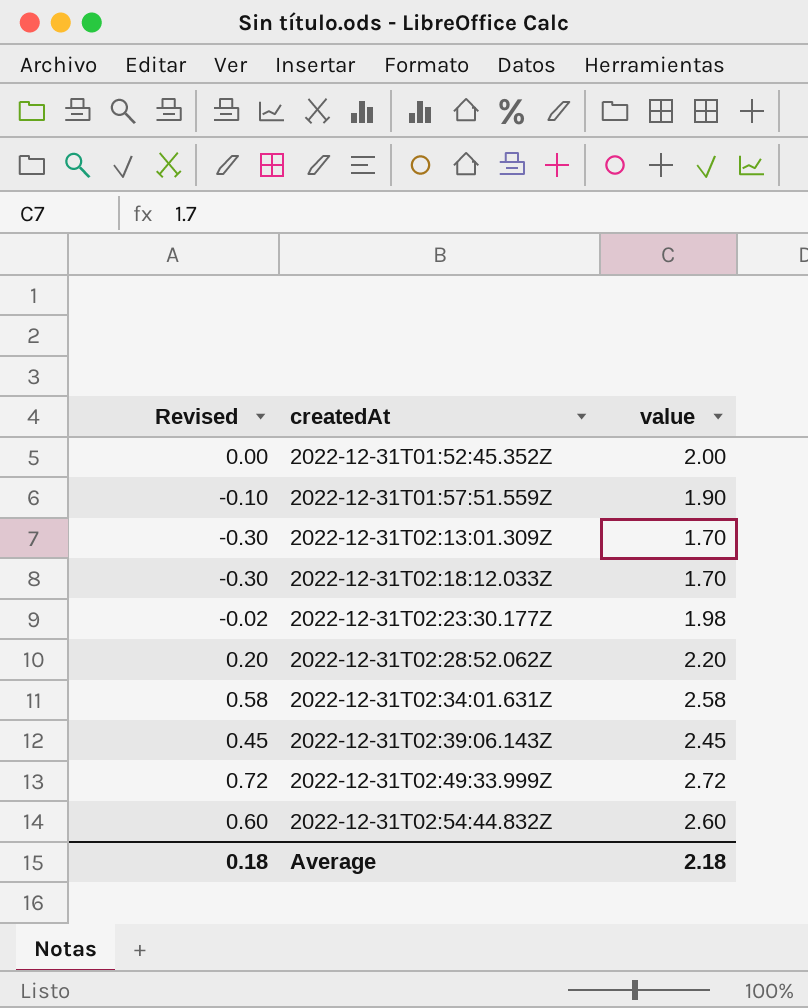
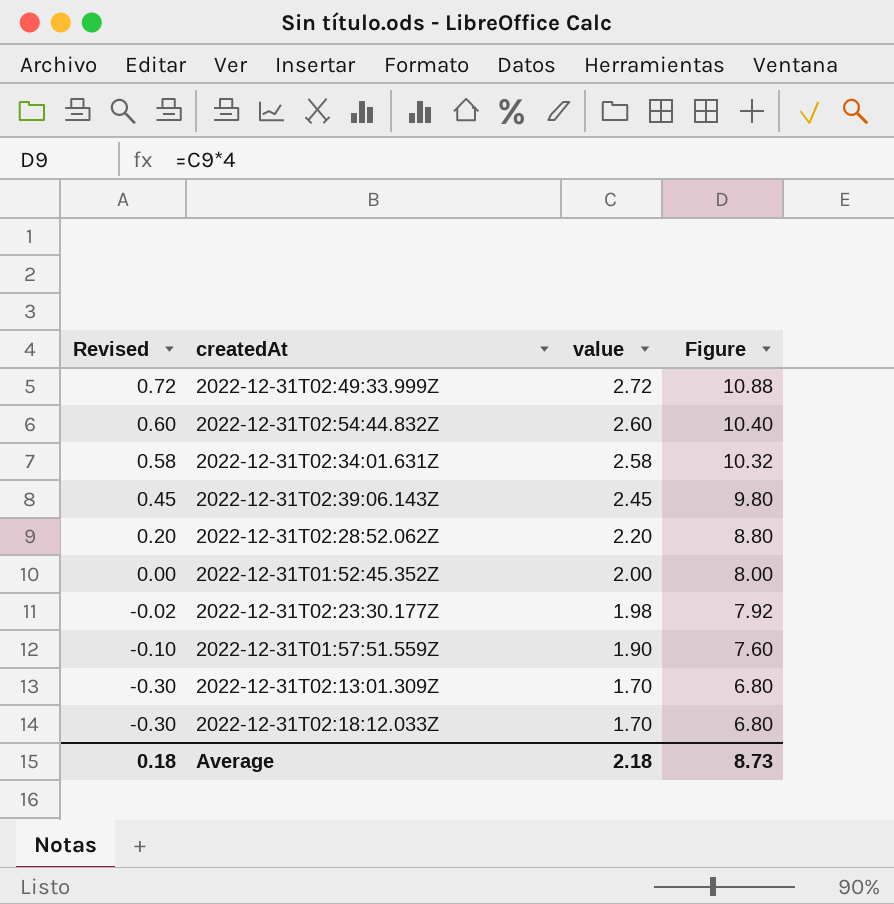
row order: createdAt ascending -> Revised descending
column Figure | formula: none -> [value] * 4

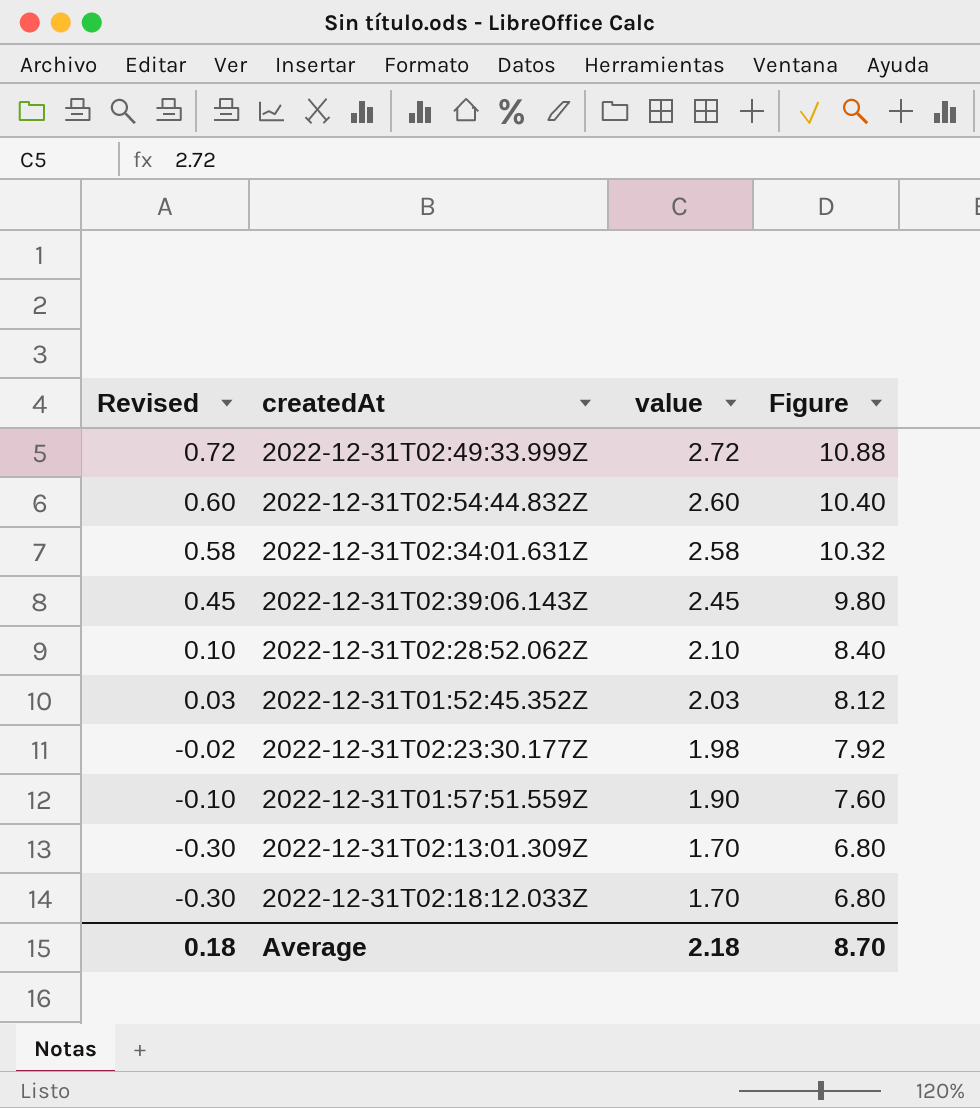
2022-12-31T02:28:52.062Z | Revised: 0.20 -> 0.10
2022-12-31T02:28:52.062Z | value: 2.20 -> 2.10
2022-12-31T02:28:52.062Z | Figure: 8.80 -> 8.40
2022-12-31T01:52:45.352Z | Revised: 0.00 -> 0.03
2022-12-31T01:52:45.352Z | value: 2.00 -> 2.03
2022-12-31T01:52:45.352Z | Figure: 8.00 -> 8.12
Average | Figure: 8.73 -> 8.70

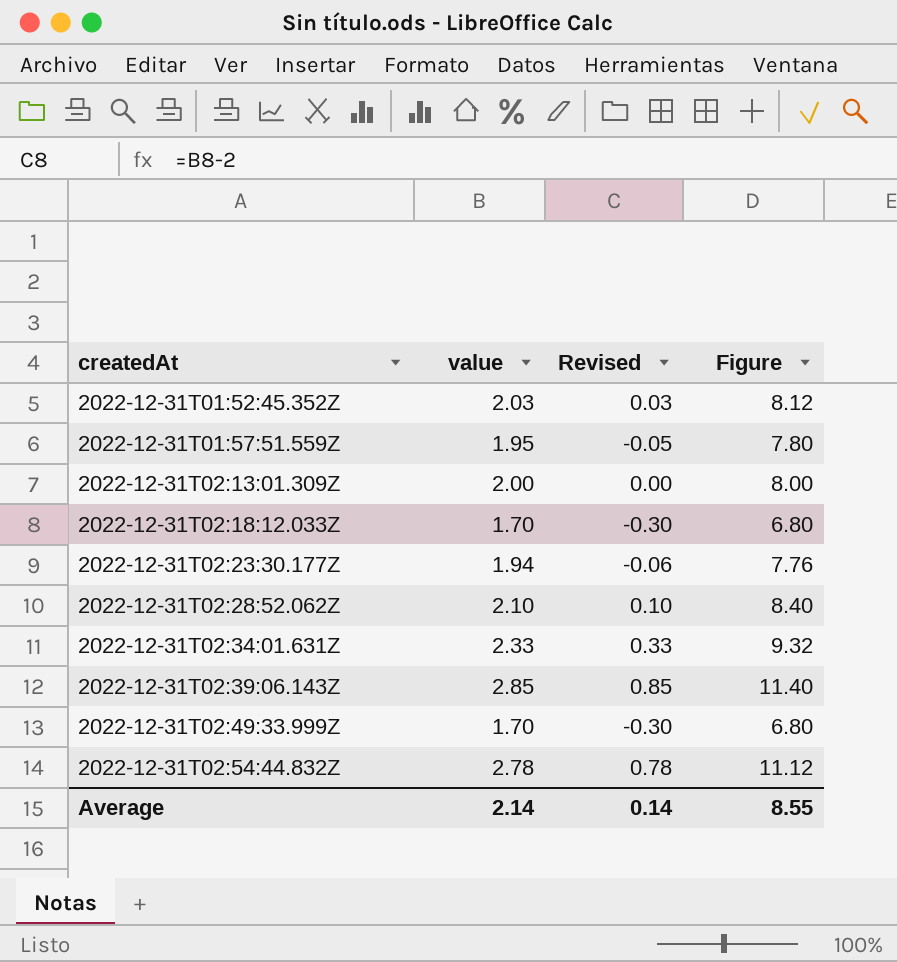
row order: Revised descending -> createdAt ascending
column Revised | position: 1 -> 3
2022-12-31T01:57:51.559Z | value: 1.90 -> 1.95
2022-12-31T01:57:51.559Z | Revised: -0.10 -> -0.05
2022-12-31T01:57:51.559Z | Figure: 7.60 -> 7.80
2022-12-31T02:13:01.309Z | value: 1.70 -> 2.00
2022-12-31T02:13:01.309Z | Revised: -0.30 -> 0.00
2022-12-31T02:13:01.309Z | Figure: 6.80 -> 8.00
2022-12-31T02:23:30.177Z | value: 1.98 -> 1.94
2022-12-31T02:23:30.177Z | Revised: -0.02 -> -0.06
2022-12-31T02:23:30.177Z | Figure: 7.92 -> 7.76
2022-12-31T02:34:01.631Z | value: 2.58 -> 2.33
2022-12-31T02:34:01.631Z | Revised: 0.58 -> 0.33
2022-12-31T02:34:01.631Z | Figure: 10.32 -> 9.32
2022-12-31T02:39:06.143Z | value: 2.45 -> 2.85
2022-12-31T02:39:06.143Z | Revised: 0.45 -> 0.85
2022-12-31T02:39:06.143Z | Figure: 9.80 -> 11.40
2022-12-31T02:49:33.999Z | value: 2.72 -> 1.70
2022-12-31T02:49:33.999Z | Revised: 0.72 -> -0.30
2022-12-31T02:49:33.999Z | Figure: 10.88 -> 6.80
2022-12-31T02:54:44.832Z | value: 2.60 -> 2.78
2022-12-31T02:54:44.832Z | Revised: 0.60 -> 0.78
2022-12-31T02:54:44.832Z | Figure: 10.40 -> 11.12
Average | value: 2.18 -> 2.14
Average | Revised: 0.18 -> 0.14
Average | Figure: 8.70 -> 8.55

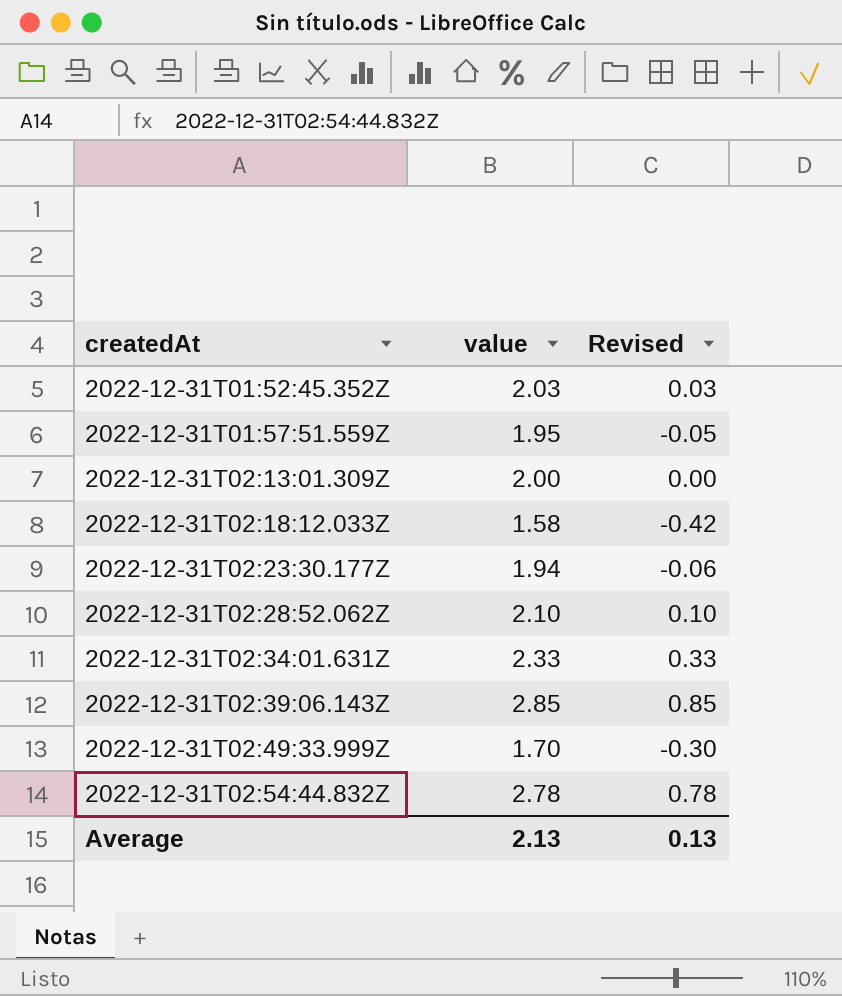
column Figure | formula: [value] * 4 -> none
2022-12-31T02:18:12.033Z | value: 1.70 -> 1.58
2022-12-31T02:18:12.033Z | Revised: -0.30 -> -0.42
Average | value: 2.14 -> 2.13
Average | Revised: 0.14 -> 0.13

